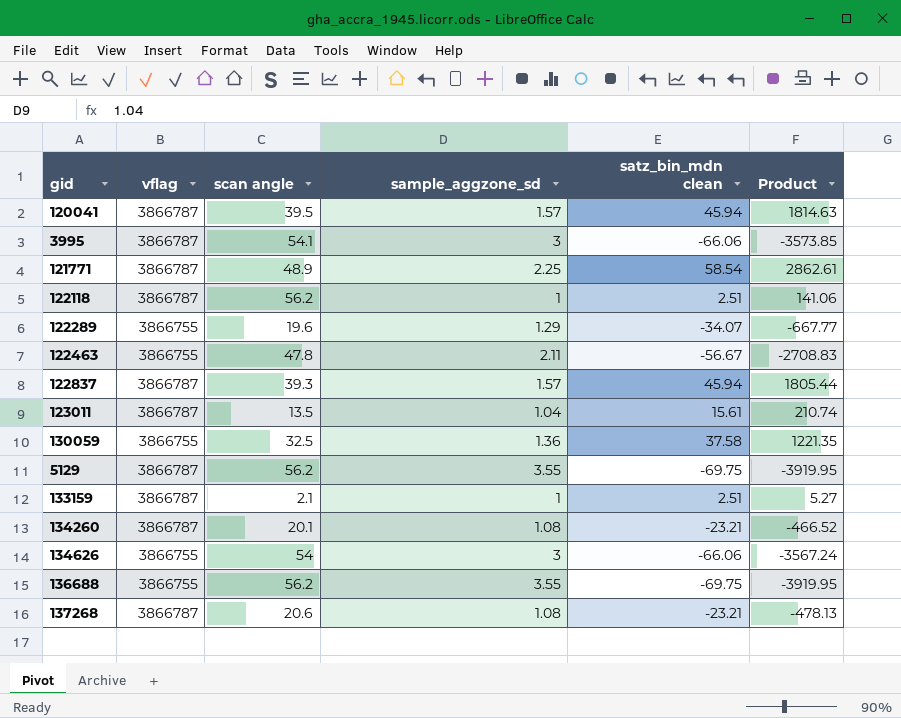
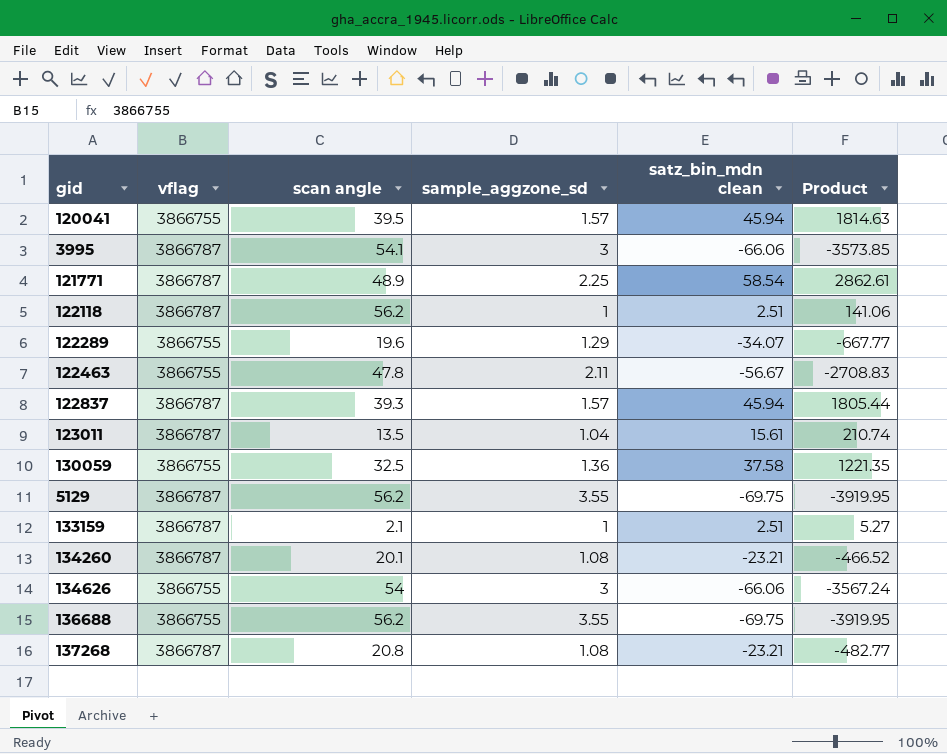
120041 | vflag: 3866787 -> 3866755
137268 | scan angle: 20.6 -> 20.8
137268 | Product: -478.13 -> -482.77

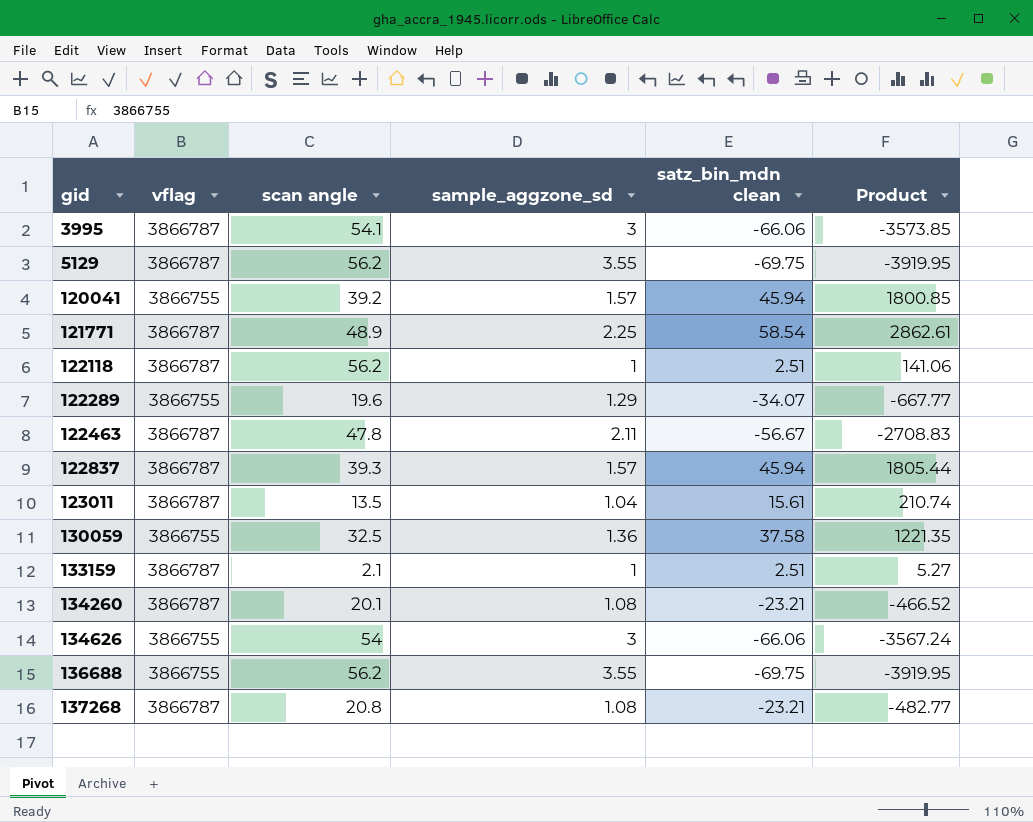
row order: none -> gid ascending
120041 | scan angle: 39.5 -> 39.2
120041 | Product: 1814.63 -> 1800.85
122463 | vflag: 3866755 -> 3866787

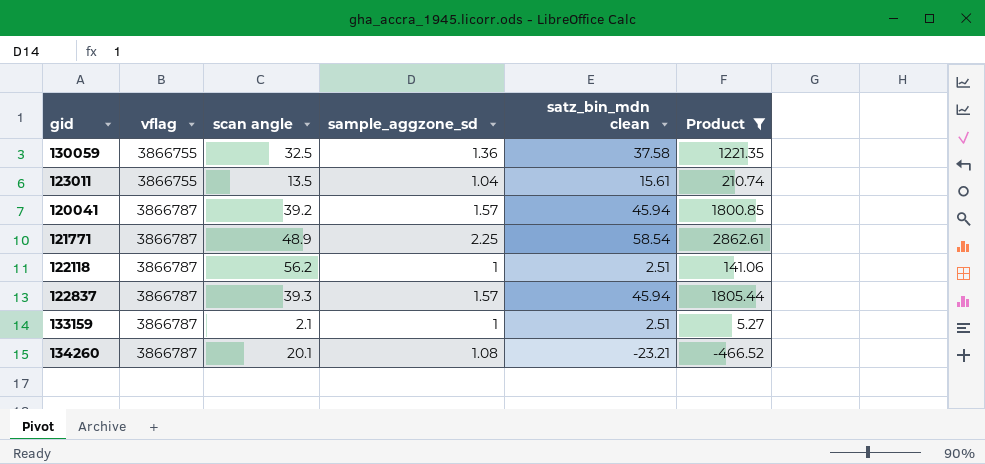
filter: none -> Product >= -466.52
row order: gid ascending -> vflag ascending
123011 | vflag: 3866787 -> 3866755
120041 | vflag: 3866755 -> 3866787

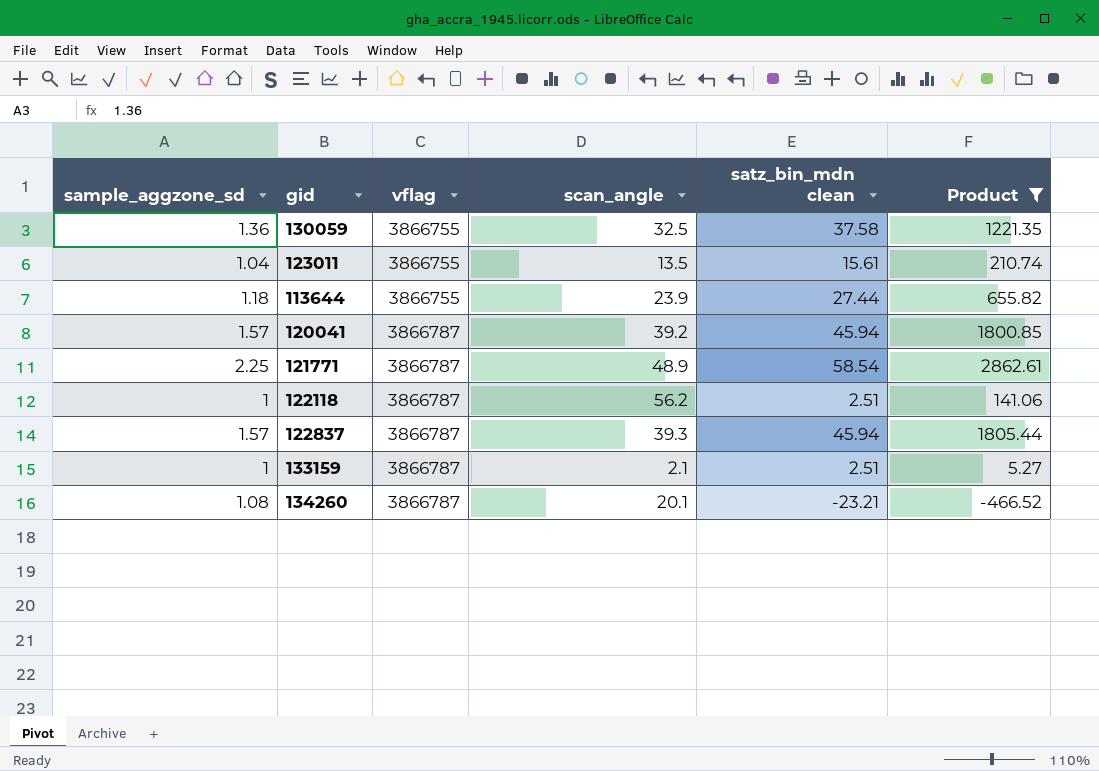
column sample_aggzone_sd | position: 4 -> 1
column name: scan angle -> scan_angle
row 113644: none -> 1.18 | 3866755 | 23.9 | 27.44 | 655.82

